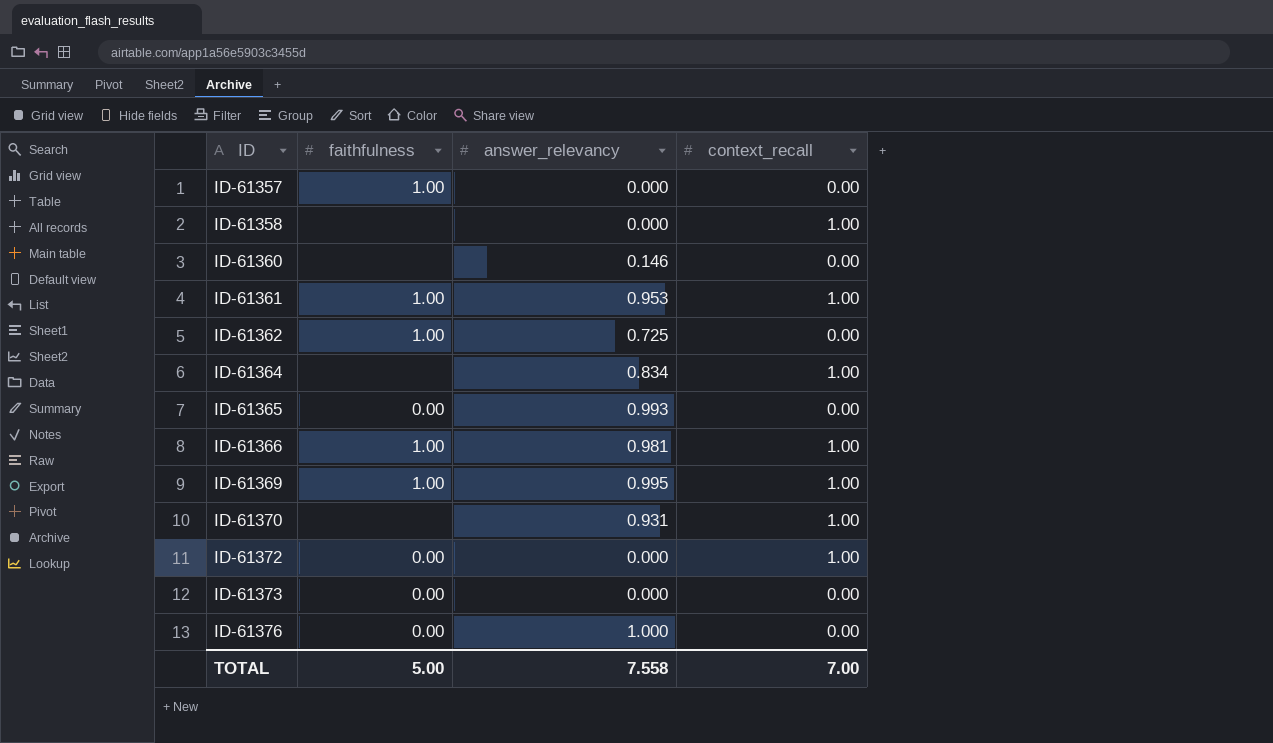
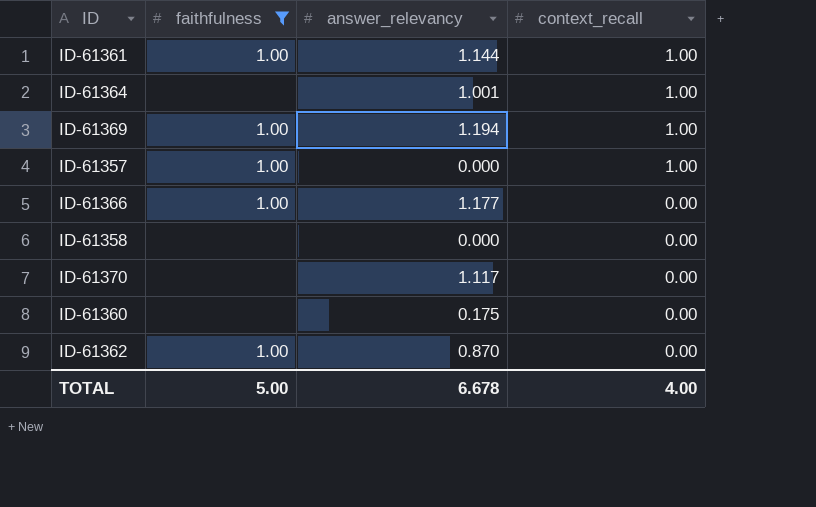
filter: none -> faithfulness != 0.00
row order: ID ascending -> context_recall descending
ID-61361 | answer_relevancy: 0.953 -> 1.144
ID-61364 | answer_relevancy: 0.834 -> 1.001
ID-61369 | answer_relevancy: 0.995 -> 1.194
ID-61357 | context_recall: 0.00 -> 1.00
ID-61366 | answer_relevancy: 0.981 -> 1.177
ID-61366 | context_recall: 1.00 -> 0.00
ID-61358 | context_recall: 1.00 -> 0.00
ID-61370 | answer_relevancy: 0.931 -> 1.117
ID-61370 | context_recall: 1.00 -> 0.00
ID-61360 | answer_relevancy: 0.146 -> 0.175
ID-61362 | answer_relevancy: 0.725 -> 0.870
TOTAL | answer_relevancy: 7.558 -> 6.678
TOTAL | context_recall: 7.00 -> 4.00

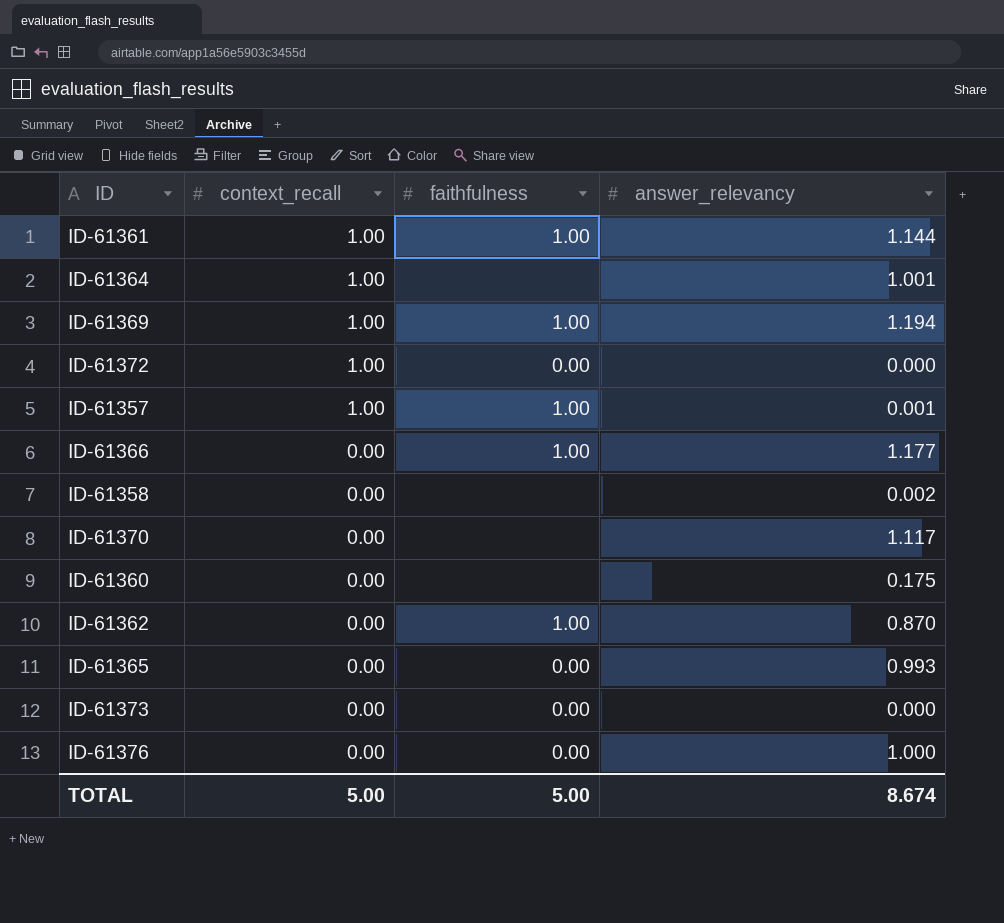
filter: faithfulness != 0.00 -> none
column context_recall | position: 4 -> 2
ID-61357 | answer_relevancy: 0.000 -> 0.001
ID-61358 | answer_relevancy: 0.000 -> 0.002
TOTAL | context_recall: 4.00 -> 5.00
TOTAL | answer_relevancy: 6.678 -> 8.674

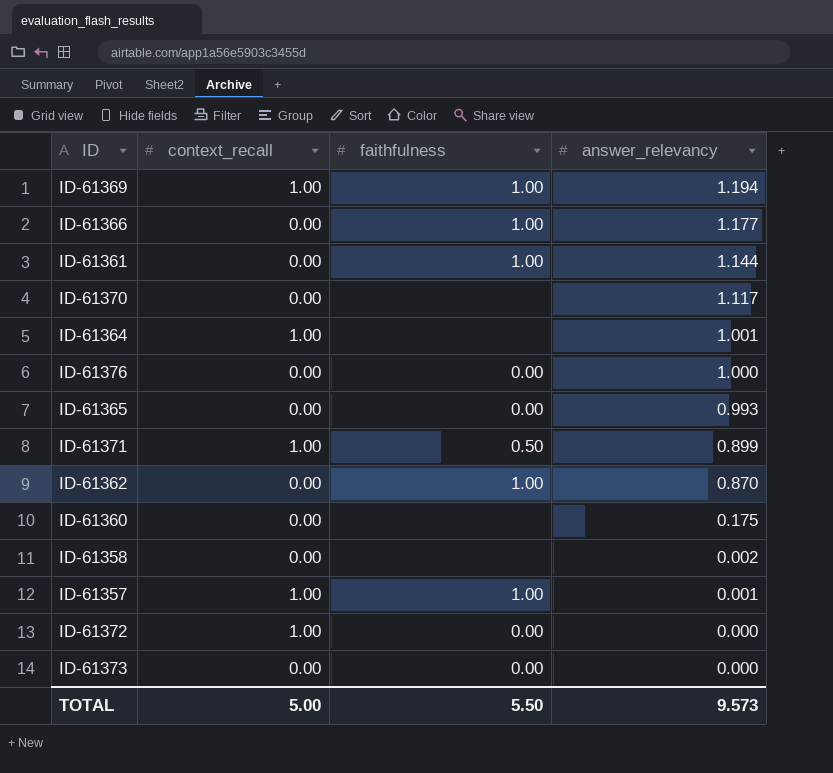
row order: context_recall descending -> answer_relevancy descending
ID-61361 | context_recall: 1.00 -> 0.00
row ID-61371: none -> 1.00 | 0.50 | 0.899
TOTAL | faithfulness: 5.00 -> 5.50
TOTAL | answer_relevancy: 8.674 -> 9.573

